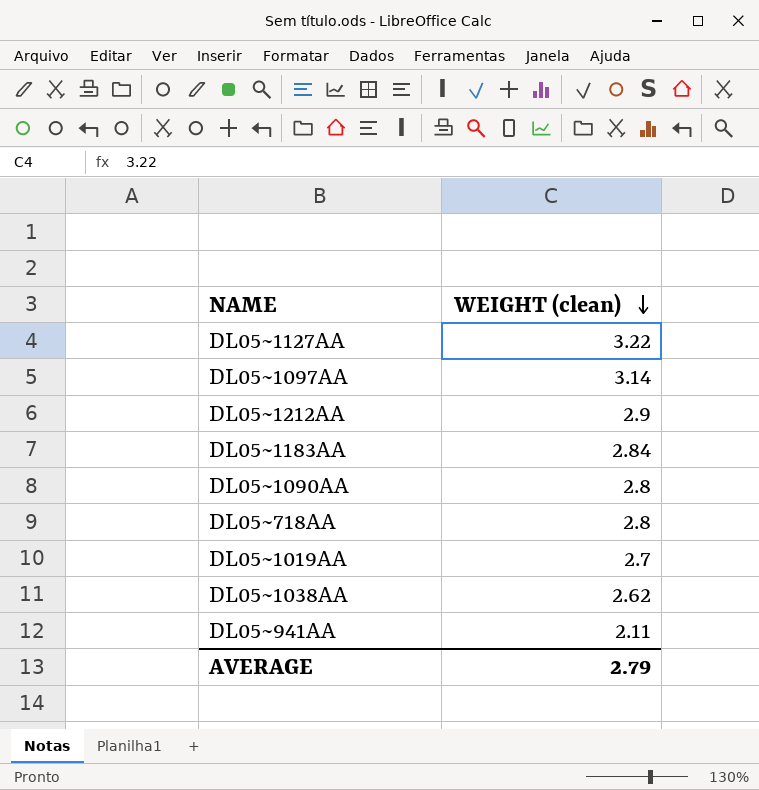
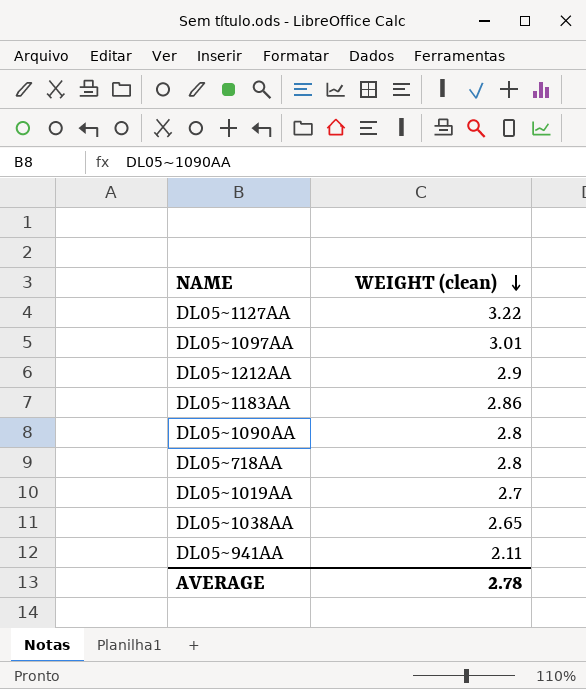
DL05~1097AA | WEIGHT (clean): 3.14 -> 3.01
DL05~1183AA | WEIGHT (clean): 2.84 -> 2.86
DL05~1038AA | WEIGHT (clean): 2.62 -> 2.65
AVERAGE | WEIGHT (clean): 2.79 -> 2.78

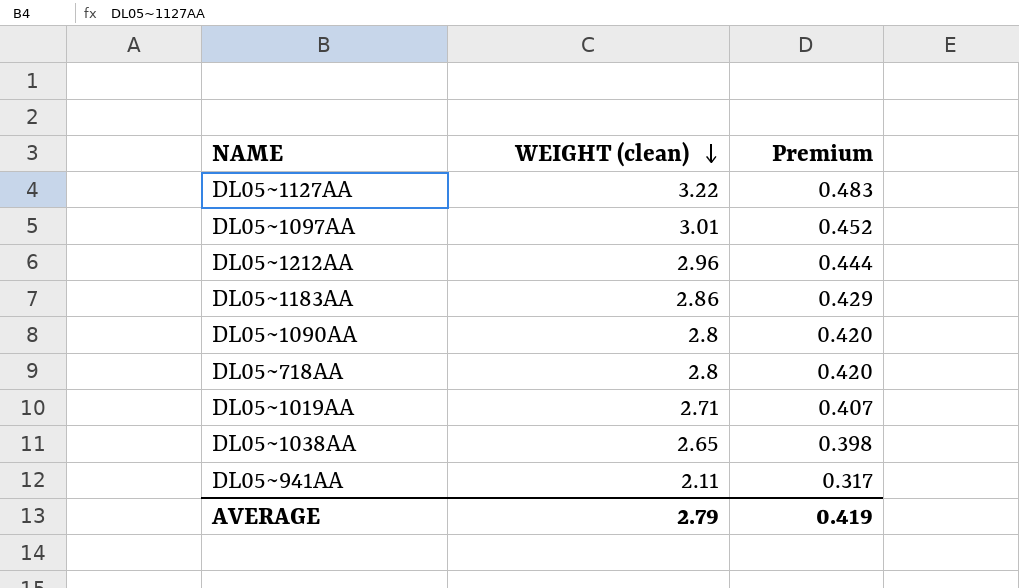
column Premium | formula: none -> [WEIGHT (clean)] * 0.15
DL05~1212AA | WEIGHT (clean): 2.9 -> 2.96
DL05~1019AA | WEIGHT (clean): 2.7 -> 2.71
AVERAGE | WEIGHT (clean): 2.78 -> 2.79

